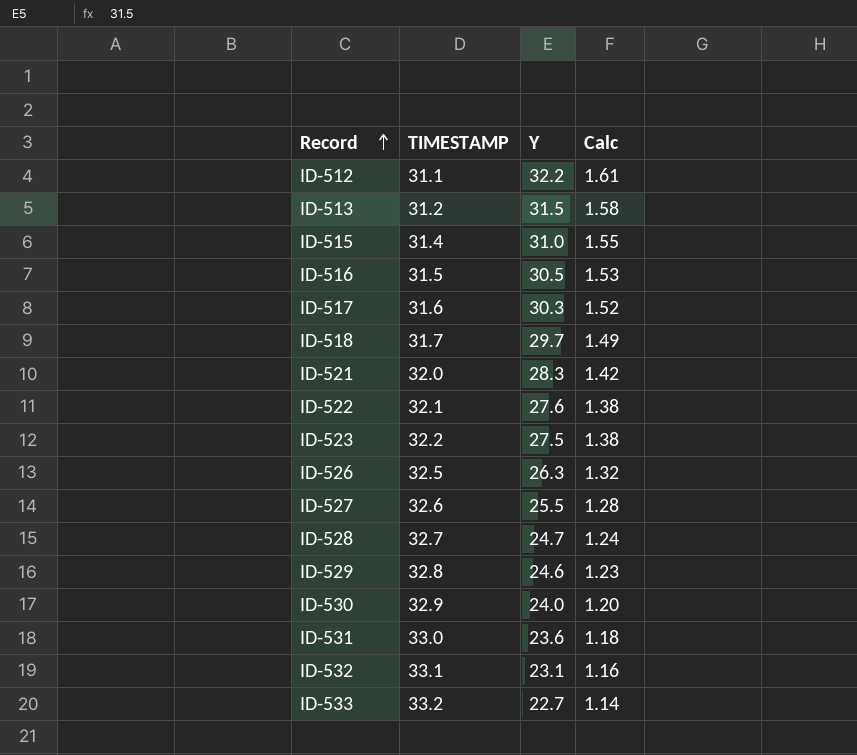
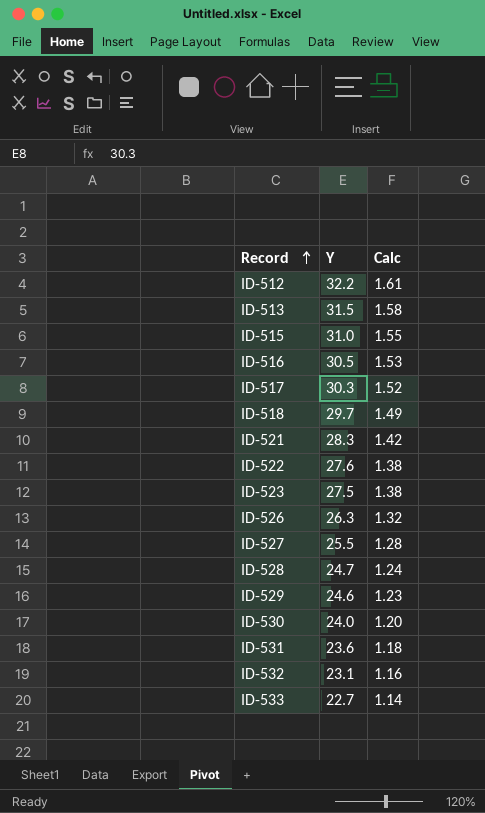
column TIMESTAMP | position: 2 -> none

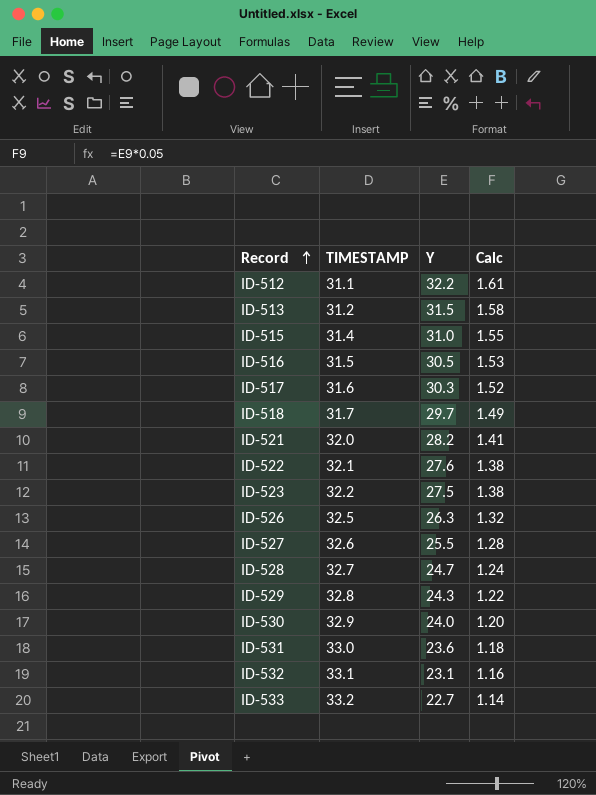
column TIMESTAMP | position: none -> 2
ID-521 | Y: 28.3 -> 28.2
ID-521 | Calc: 1.42 -> 1.41
ID-529 | Y: 24.6 -> 24.3
ID-529 | Calc: 1.23 -> 1.22

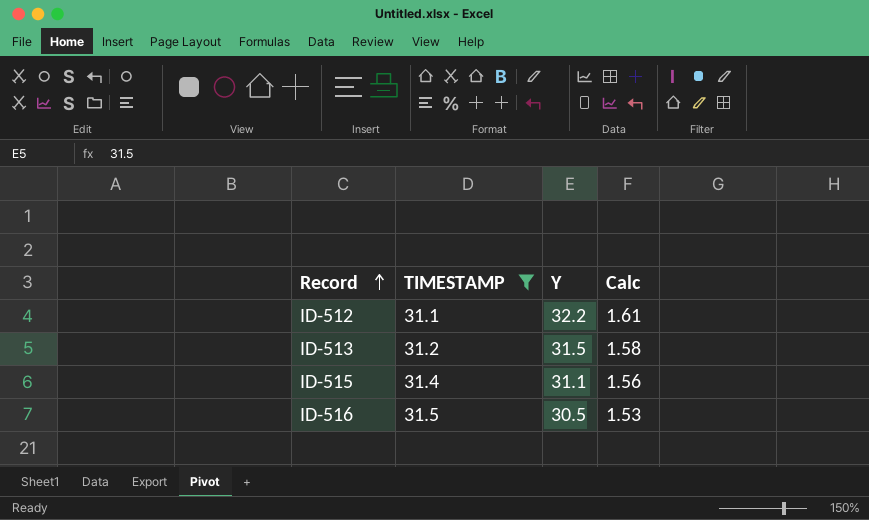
filter: none -> TIMESTAMP <= 31.5
ID-515 | Y: 31.0 -> 31.1
ID-515 | Calc: 1.55 -> 1.56

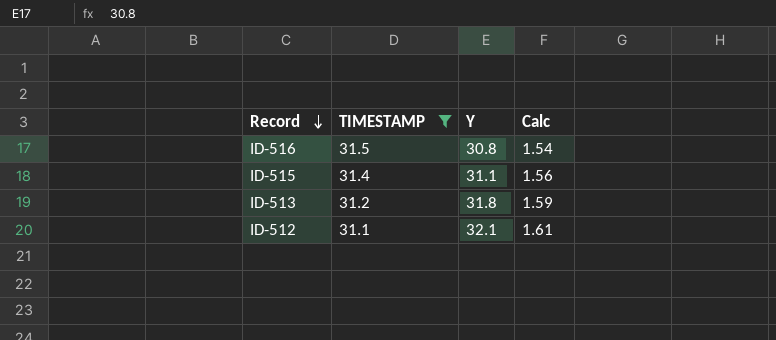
row order: Record ascending -> Record descending
ID-516 | Y: 30.5 -> 30.8
ID-516 | Calc: 1.53 -> 1.54
ID-513 | Y: 31.5 -> 31.8
ID-513 | Calc: 1.58 -> 1.59
ID-512 | Y: 32.2 -> 32.1

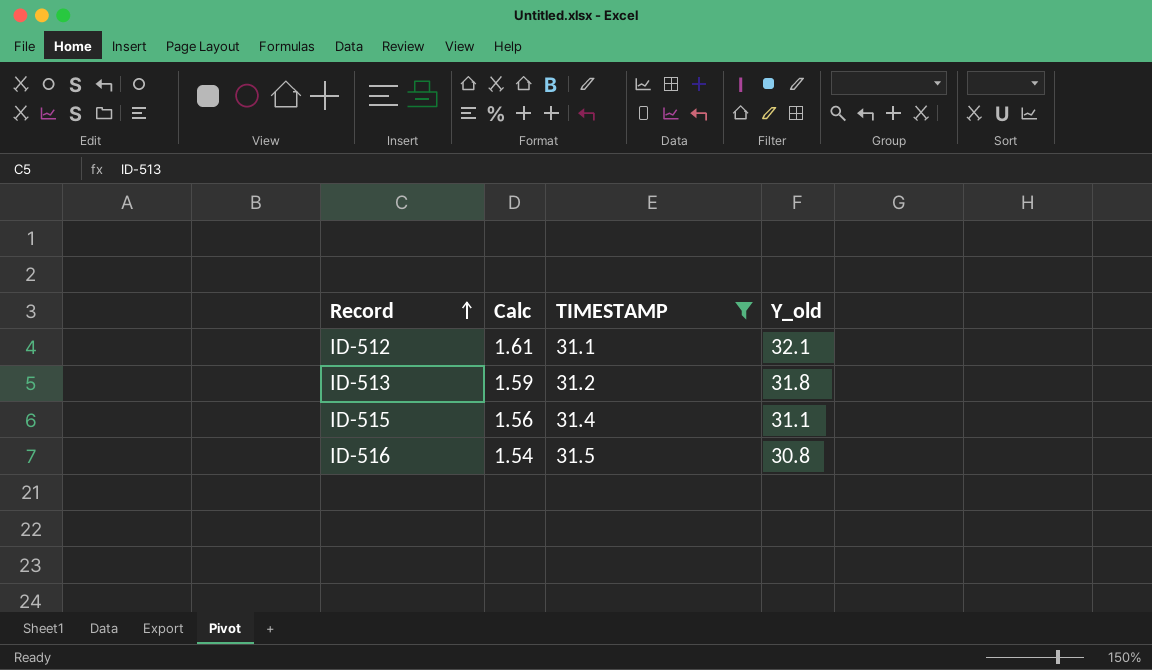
row order: Record descending -> Record ascending
column Calc | position: 4 -> 2
column name: Y -> Y_old

